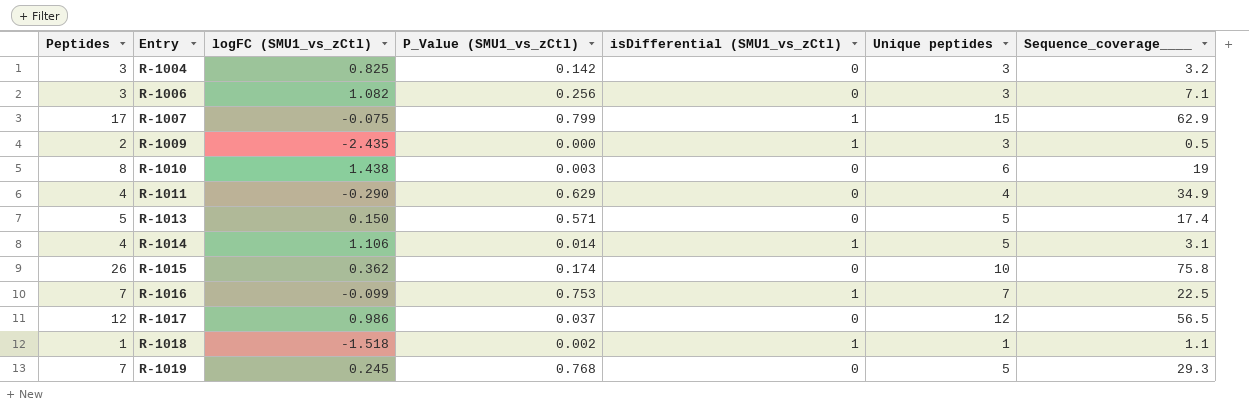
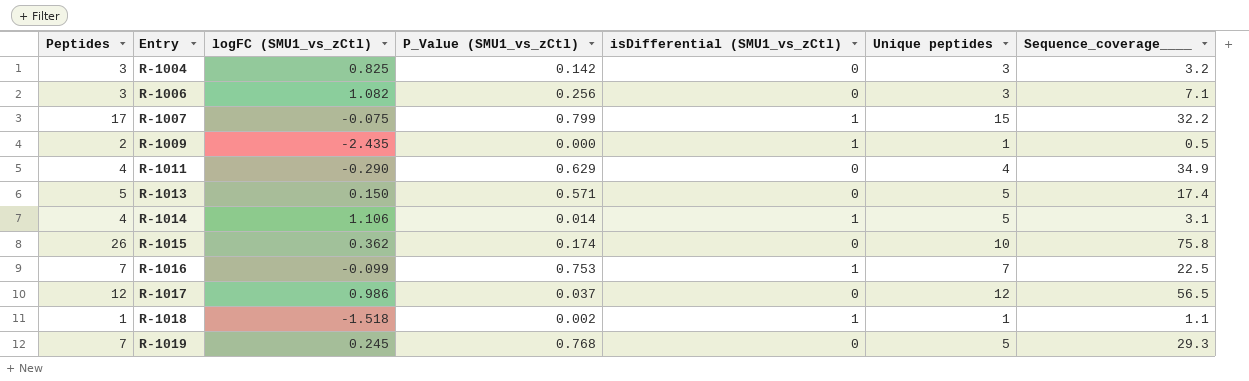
row R-1010: 8 | 1.438 | 0.003 | 0 | 6 | 19 -> none
R-1007 | Sequence_coverage____: 62.9 -> 32.2
R-1009 | Unique peptides: 3 -> 1

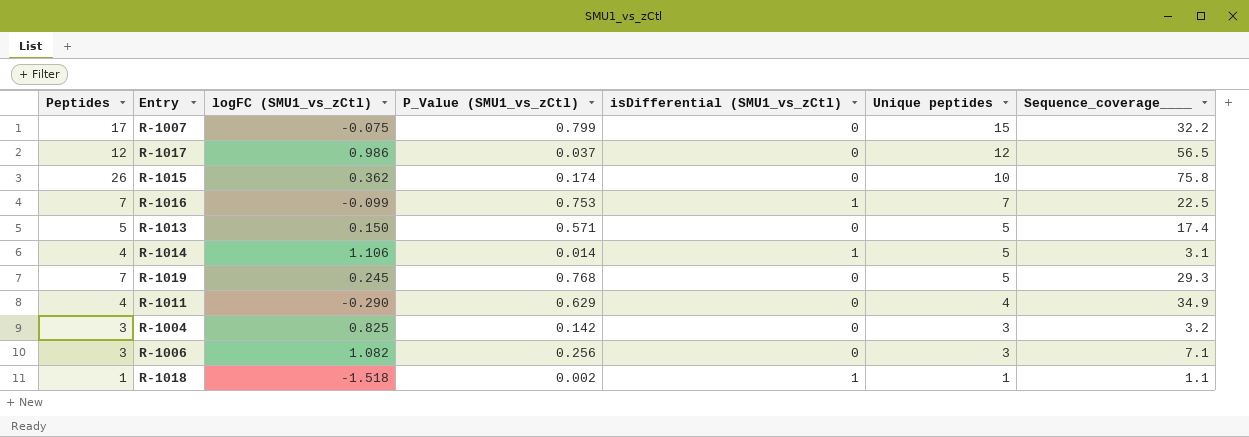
row order: Entry ascending -> Unique peptides descending
row R-1009: 2 | -2.435 | 0.000 | 1 | 1 | 0.5 -> none
R-1007 | isDifferential (SMU1_vs_zCtl): 1 -> 0

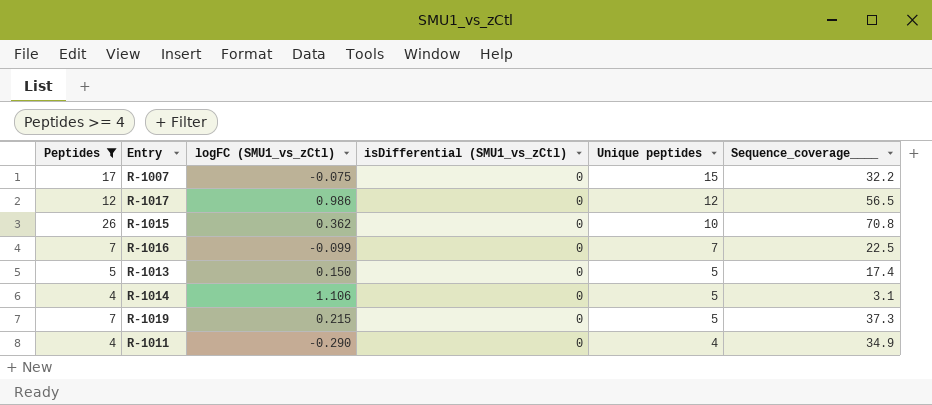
filter: none -> Peptides >= 4
column P_Value (SMU1_vs_zCtl) | position: 4 -> none
R-1015 | Sequence_coverage____: 75.8 -> 70.8
R-1016 | isDifferential (SMU1_vs_zCtl): 1 -> 0
R-1014 | isDifferential (SMU1_vs_zCtl): 1 -> 0
R-1019 | logFC (SMU1_vs_zCtl): 0.245 -> 0.215
R-1019 | Sequence_coverage____: 29.3 -> 37.3

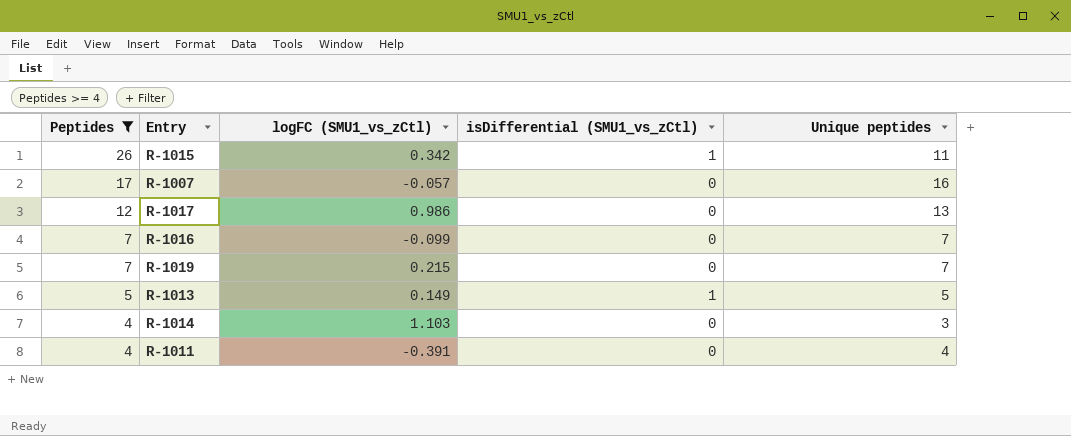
row order: Unique peptides descending -> Peptides descending
column Sequence_coverage____ | position: 6 -> none
R-1015 | logFC (SMU1_vs_zCtl): 0.362 -> 0.342
R-1015 | isDifferential (SMU1_vs_zCtl): 0 -> 1
R-1015 | Unique peptides: 10 -> 11
R-1007 | logFC (SMU1_vs_zCtl): -0.075 -> -0.057
R-1007 | Unique peptides: 15 -> 16
R-1017 | Unique peptides: 12 -> 13
R-1019 | Unique peptides: 5 -> 7
R-1013 | logFC (SMU1_vs_zCtl): 0.150 -> 0.149
R-1013 | isDifferential (SMU1_vs_zCtl): 0 -> 1
R-1014 | logFC (SMU1_vs_zCtl): 1.106 -> 1.103
R-1014 | Unique peptides: 5 -> 3
R-1011 | logFC (SMU1_vs_zCtl): -0.290 -> -0.391

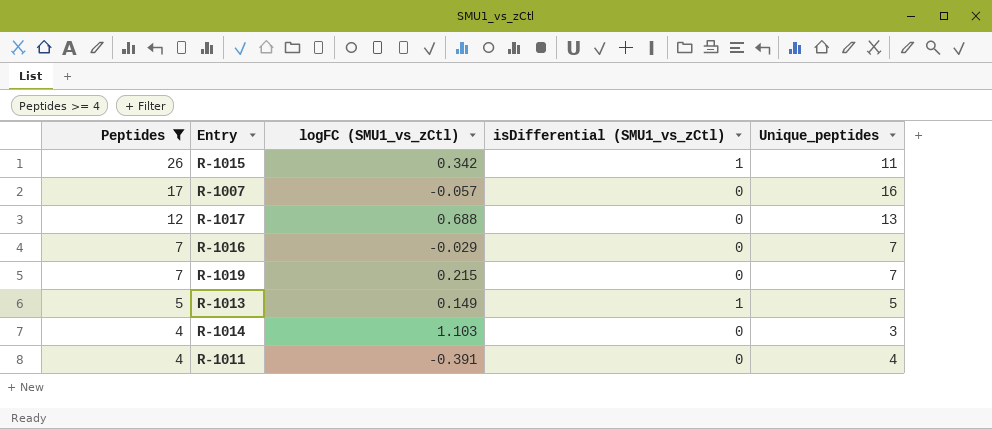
column name: Unique peptides -> Unique_peptides
R-1017 | logFC (SMU1_vs_zCtl): 0.986 -> 0.688
R-1016 | logFC (SMU1_vs_zCtl): -0.099 -> -0.029

